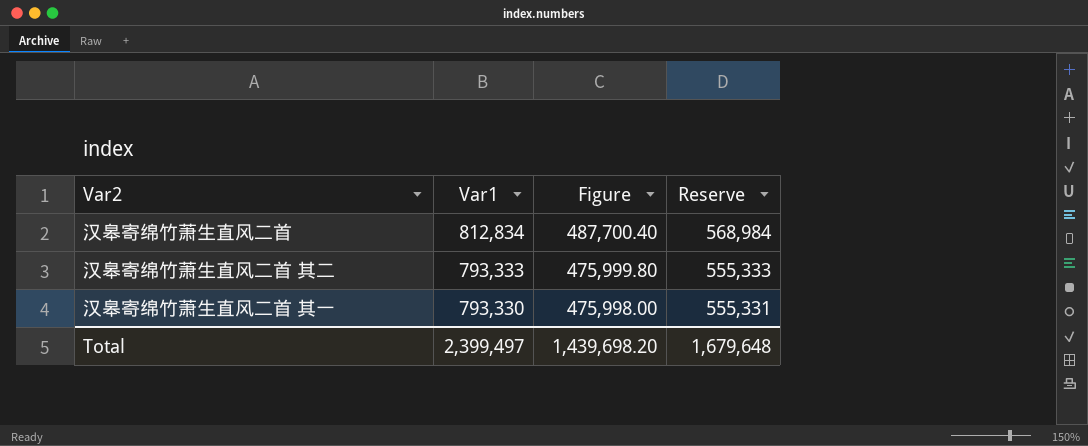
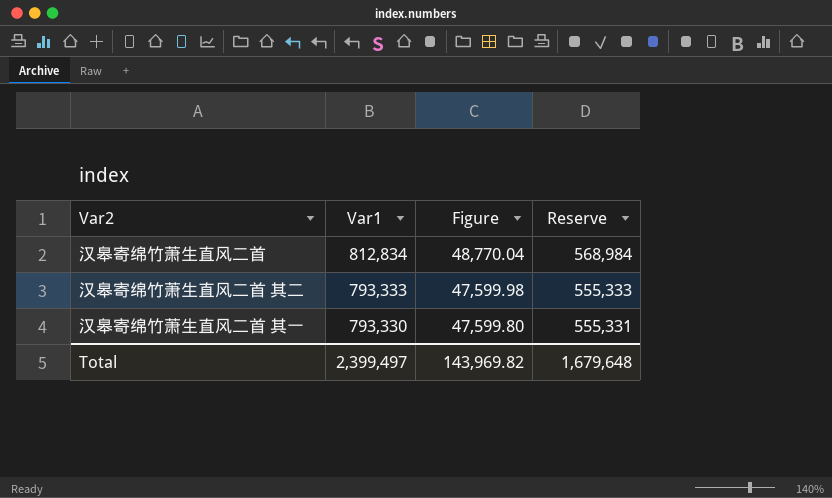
column Figure | formula: [Var1] * 0.6 -> [Var1] * 0.06
Total | Figure: 1,439,698.20 -> 143,969.82

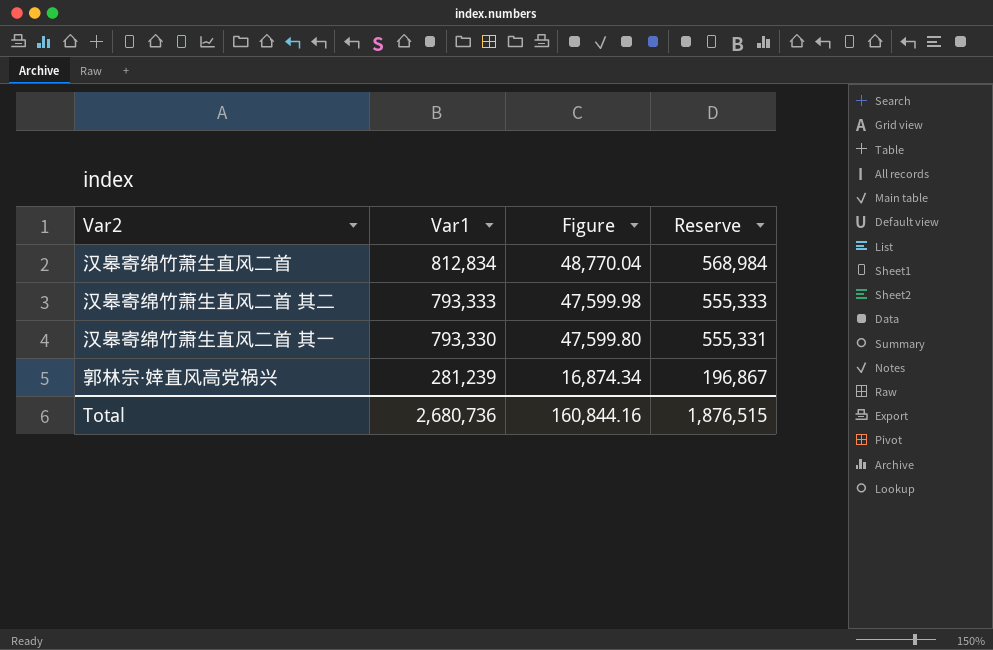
row 郭林宗·婞直风高党祸兴: none -> 281,239 | 16,874.34 | 196,867
Total | Var1: 2,399,497 -> 2,680,736
Total | Figure: 143,969.82 -> 160,844.16
Total | Reserve: 1,679,648 -> 1,876,515

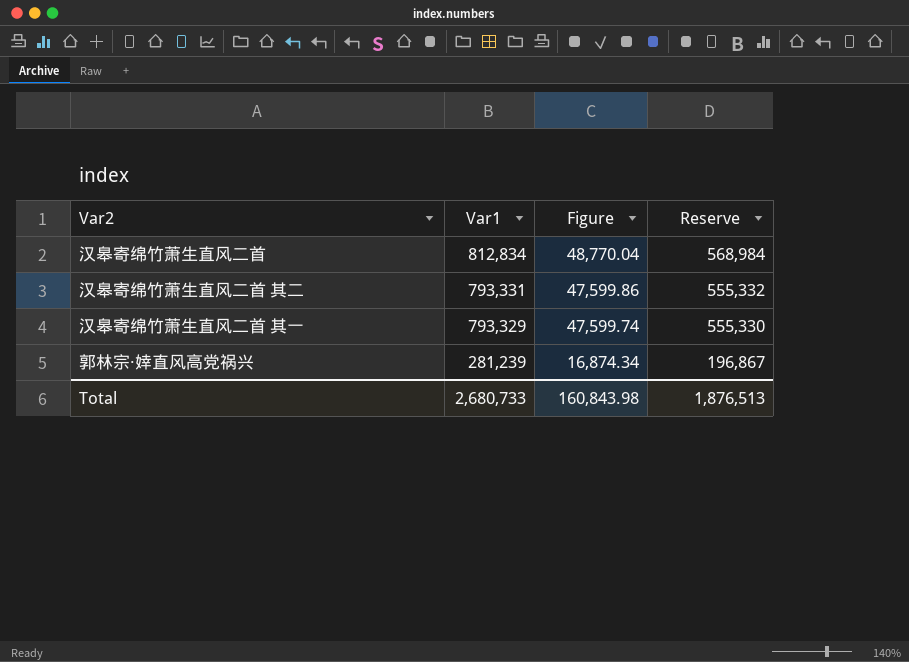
汉皋寄绵竹萧生直风二首 其二 | Var1: 793,333 -> 793,331
汉皋寄绵竹萧生直风二首 其二 | Figure: 47,599.98 -> 47,599.86
汉皋寄绵竹萧生直风二首 其二 | Reserve: 555,333 -> 555,332
汉皋寄绵竹萧生直风二首 其一 | Var1: 793,330 -> 793,329
汉皋寄绵竹萧生直风二首 其一 | Figure: 47,599.80 -> 47,599.74
汉皋寄绵竹萧生直风二首 其一 | Reserve: 555,331 -> 555,330
Total | Var1: 2,680,736 -> 2,680,733
Total | Figure: 160,844.16 -> 160,843.98
Total | Reserve: 1,876,515 -> 1,876,513

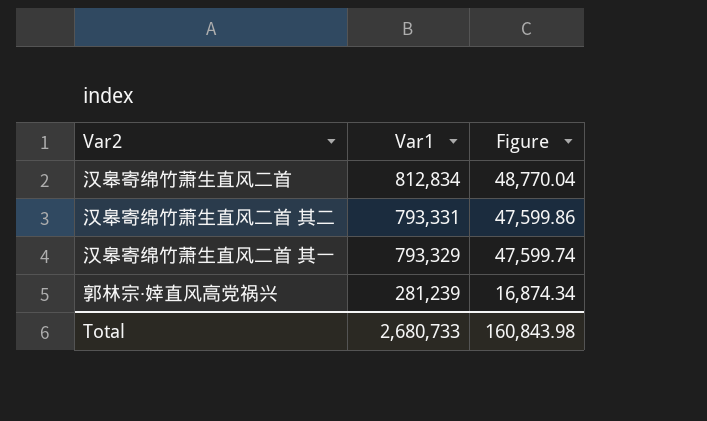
column Reserve | formula: [Var1] * 0.7 -> none

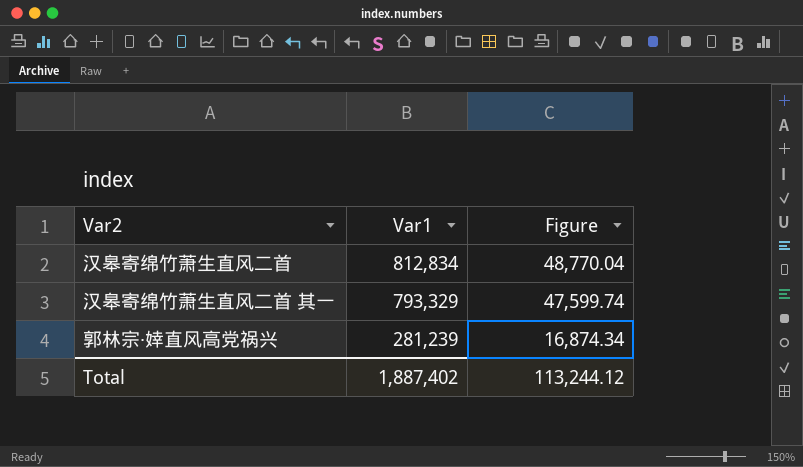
row 汉皋寄绵竹萧生直风二首 其二: 793,331 | 47,599.86 -> none
Total | Var1: 2,680,733 -> 1,887,402
Total | Figure: 160,843.98 -> 113,244.12

